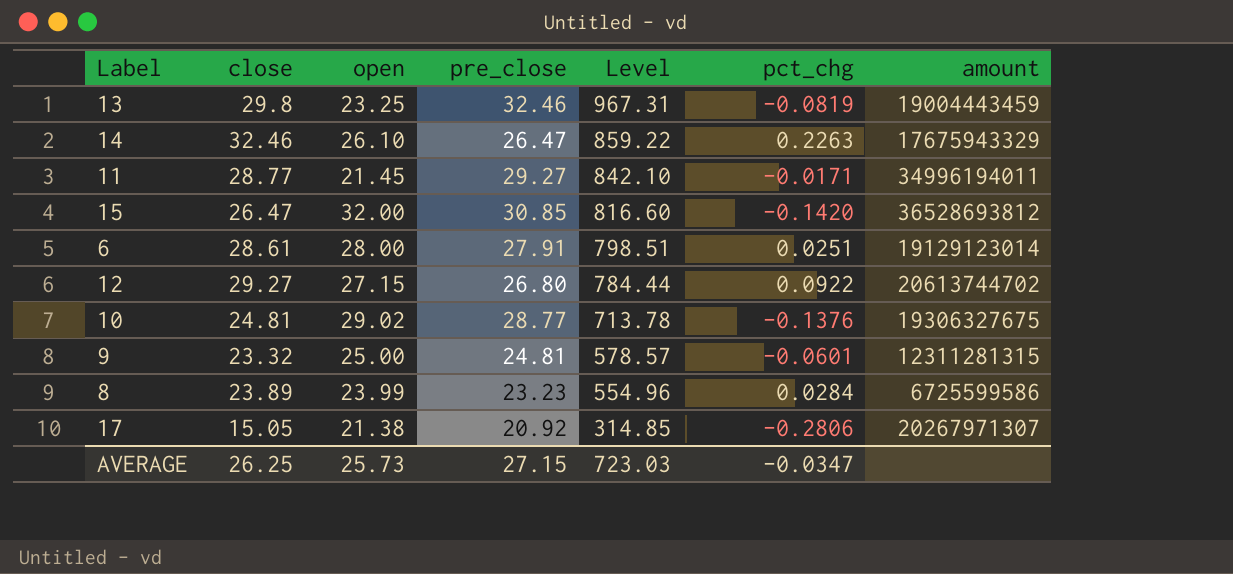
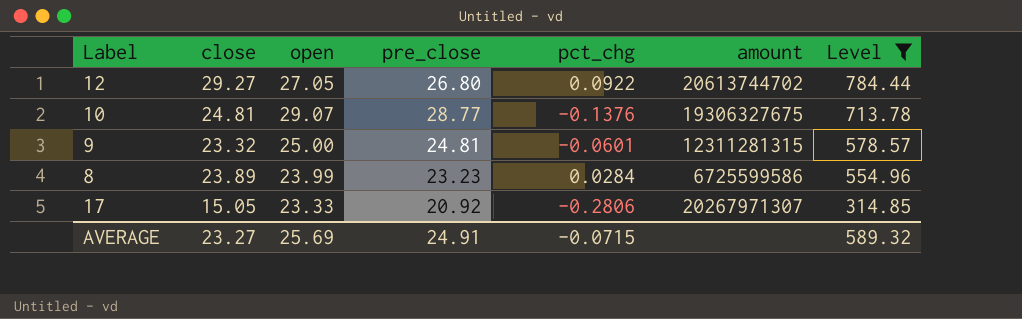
filter: none -> Level <= 784.44
column Level | position: 5 -> 7
12 | open: 27.15 -> 27.05
10 | open: 29.02 -> 29.07
17 | open: 21.38 -> 23.33
AVERAGE | close: 26.25 -> 23.27
AVERAGE | open: 25.73 -> 25.69
AVERAGE | pre_close: 27.15 -> 24.91
AVERAGE | pct_chg: -0.0347 -> -0.0715
AVERAGE | Level: 723.03 -> 589.32

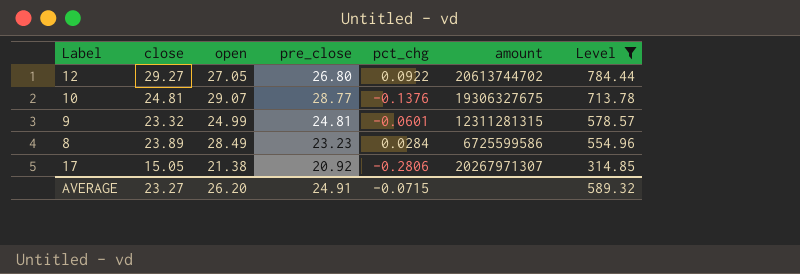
9 | open: 25.00 -> 24.99
8 | open: 23.99 -> 28.49
17 | open: 23.33 -> 21.38
AVERAGE | open: 25.69 -> 26.20

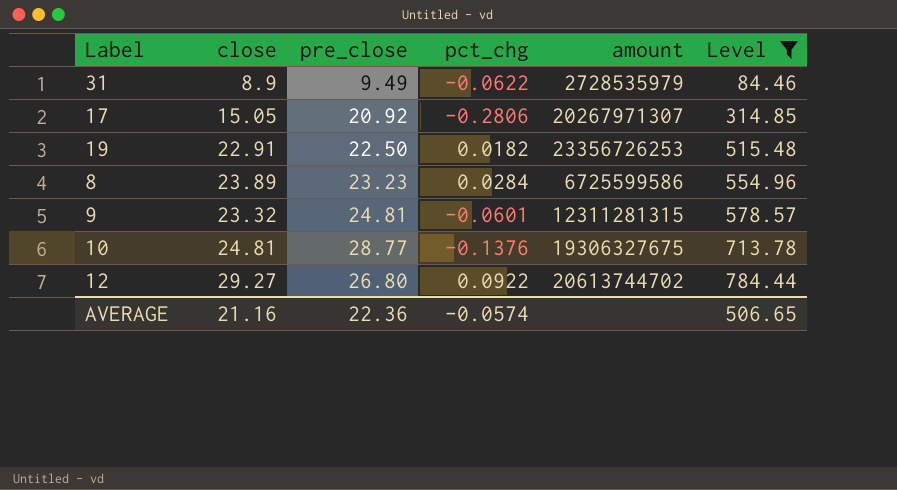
row order: Level descending -> Level ascending
column open | position: 3 -> none
row 31: none -> 8.9 | 9.49 | -0.0622 | 2728535979 | 84.46
row 19: none -> 22.91 | 22.50 | 0.0182 | 23356726253 | 515.48
AVERAGE | close: 23.27 -> 21.16
AVERAGE | pre_close: 24.91 -> 22.36
AVERAGE | pct_chg: -0.0715 -> -0.0574
AVERAGE | Level: 589.32 -> 506.65

